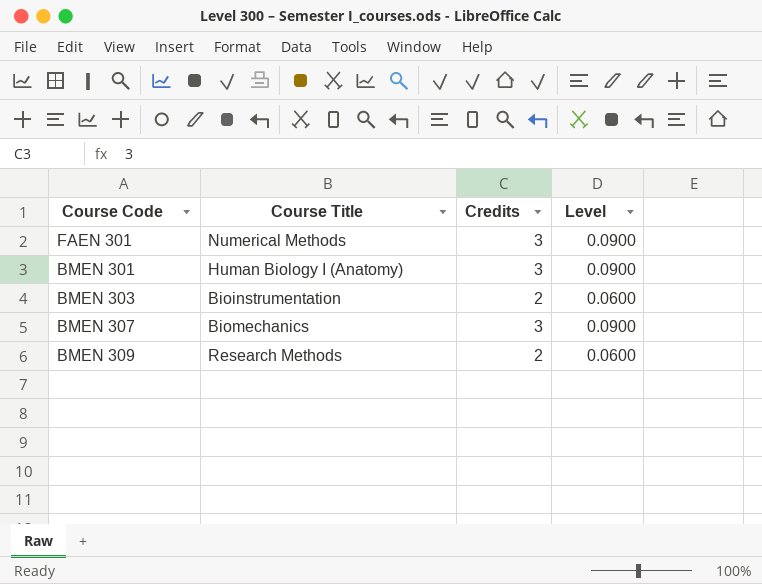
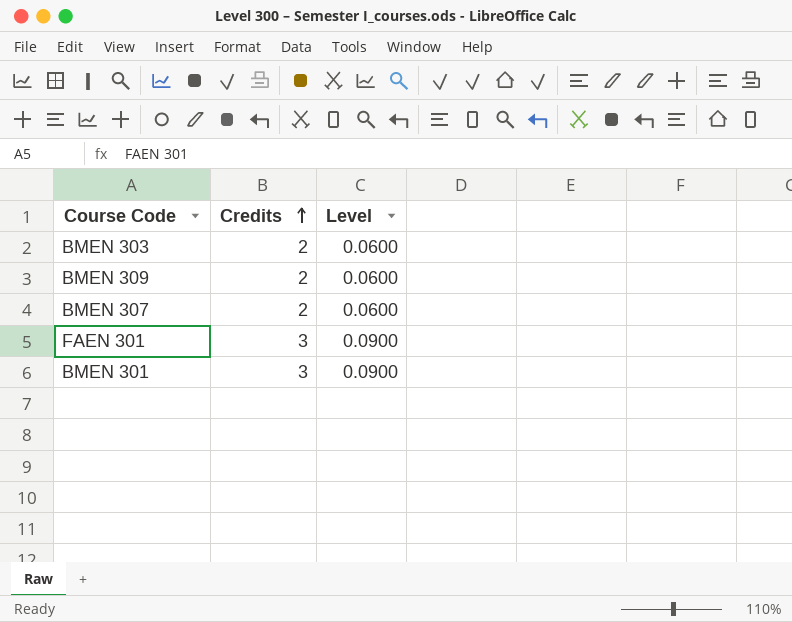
row order: none -> Credits ascending
column Course Title | position: 2 -> none
BMEN 307 | Credits: 3 -> 2
BMEN 307 | Level: 0.0900 -> 0.0600

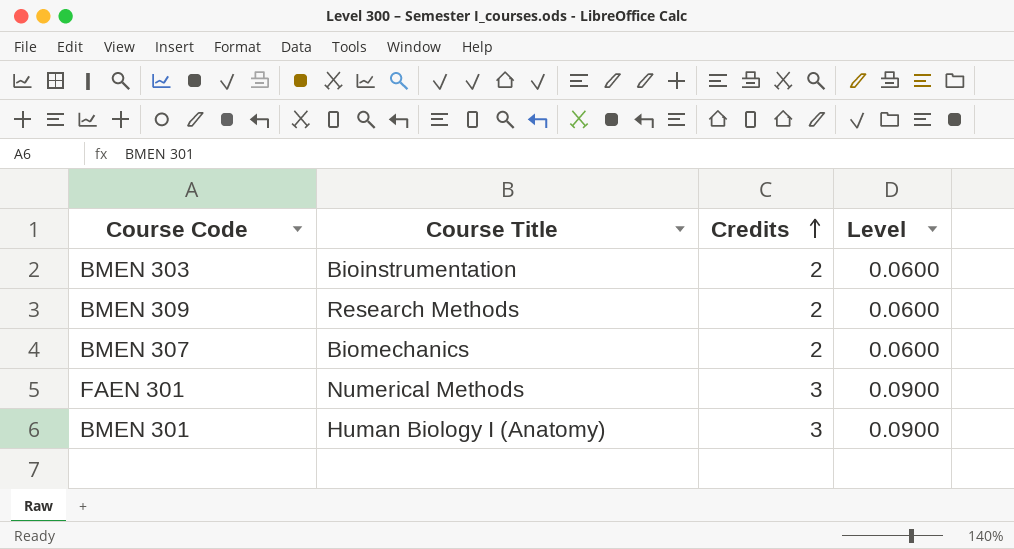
column Course Title | position: none -> 2

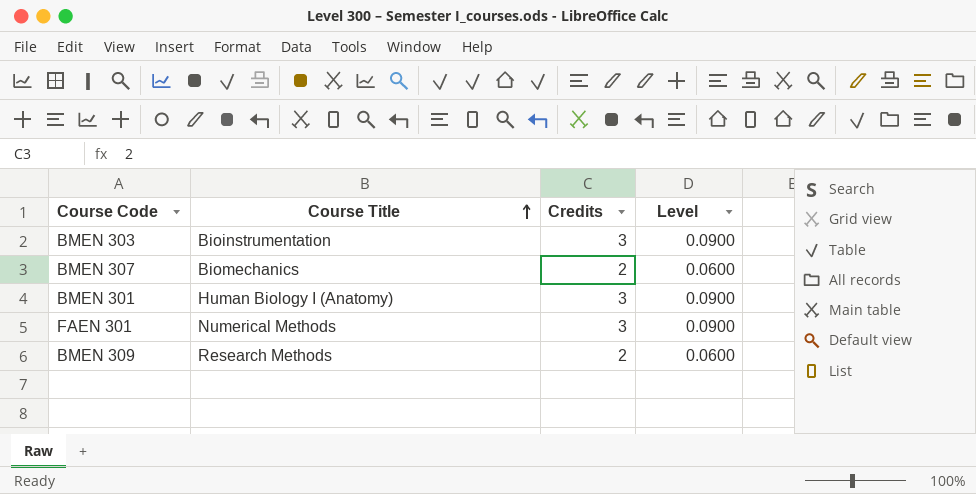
row order: Credits ascending -> Course Title ascending
BMEN 303 | Credits: 2 -> 3
BMEN 303 | Level: 0.0600 -> 0.0900

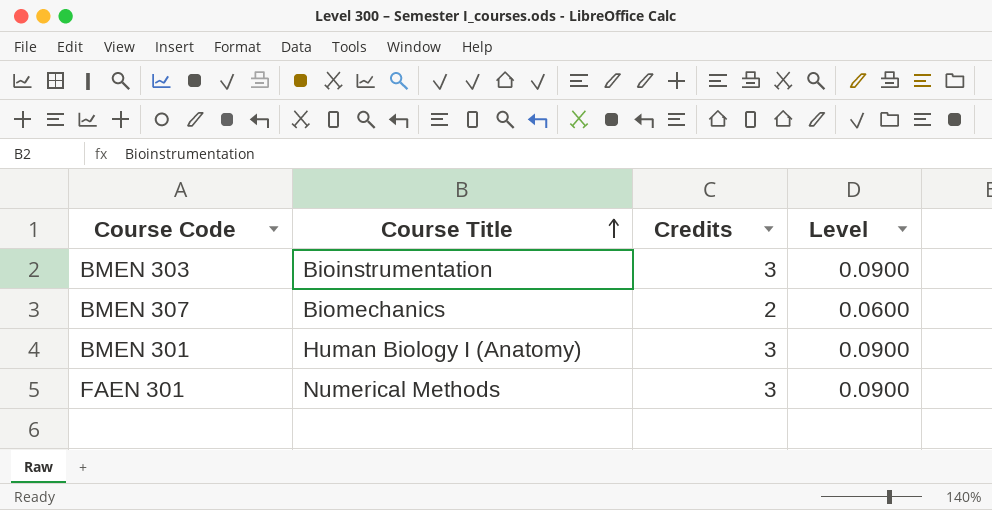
row BMEN 309: Research Methods | 2 | 0.0600 -> none

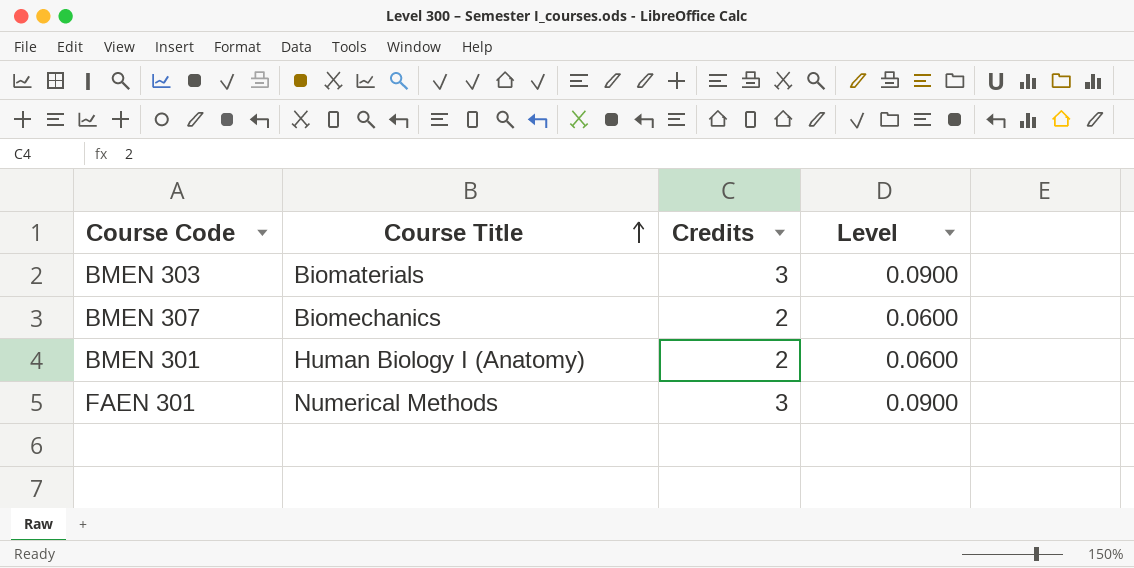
BMEN 303 | Course Title: Bioinstrumentation -> Biomaterials
BMEN 301 | Credits: 3 -> 2
BMEN 301 | Level: 0.0900 -> 0.0600

